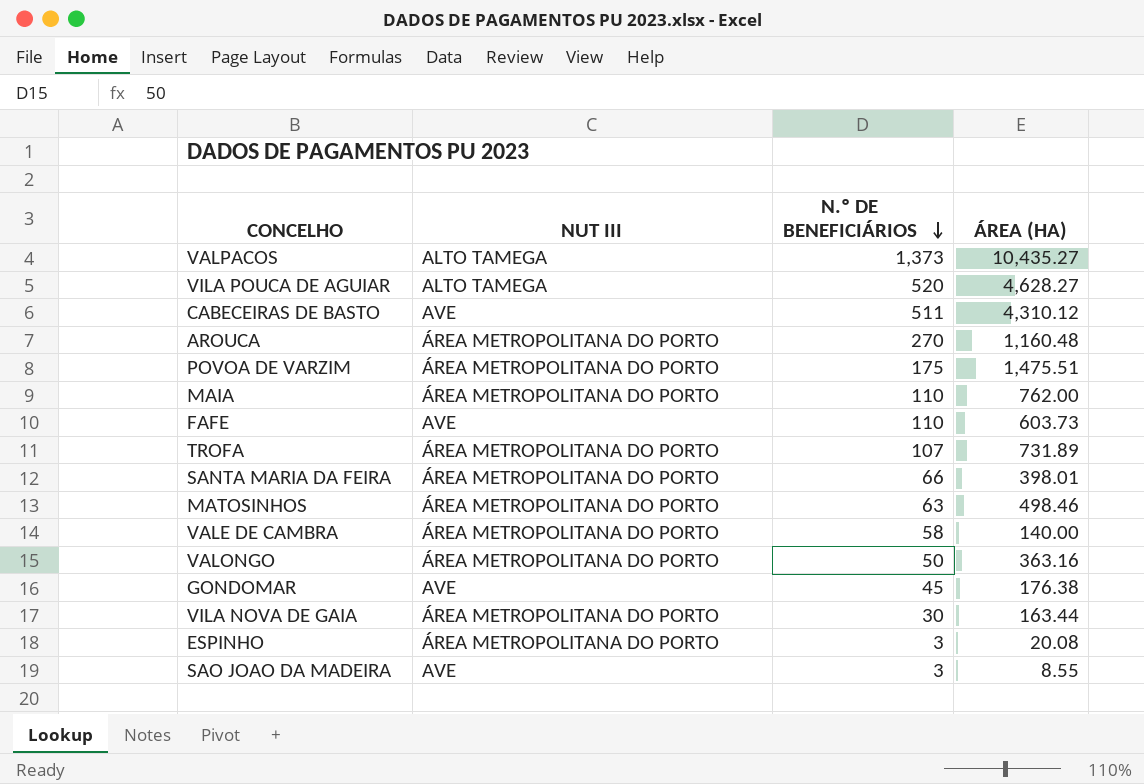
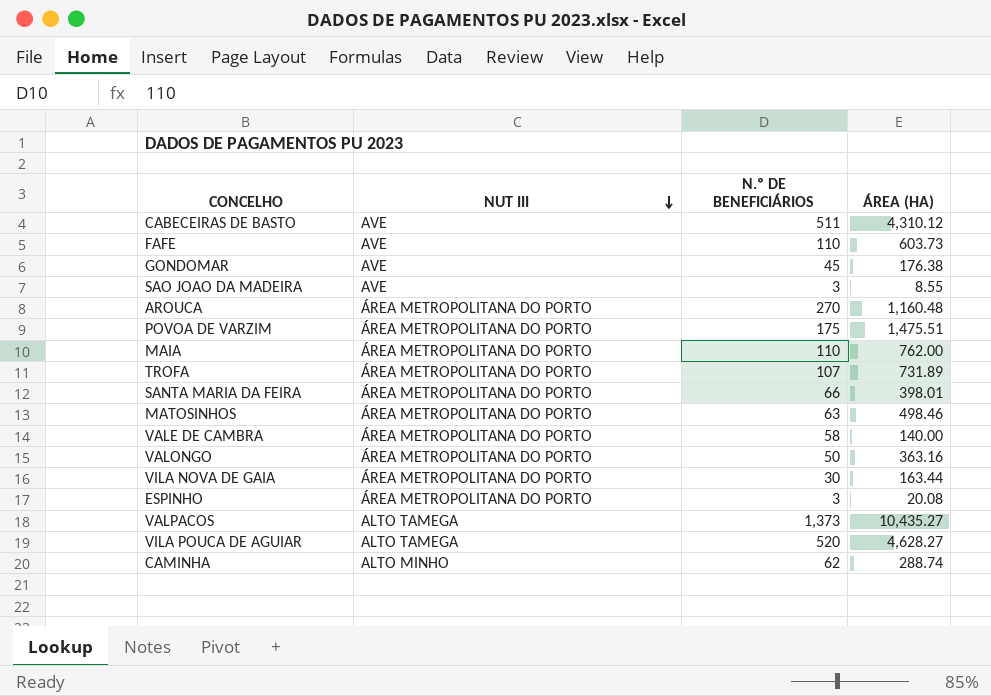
row order: N.º DE BENEFICIÁRIOS descending -> NUT III descending
row CAMINHA: none -> ALTO MINHO | 62 | 288.74

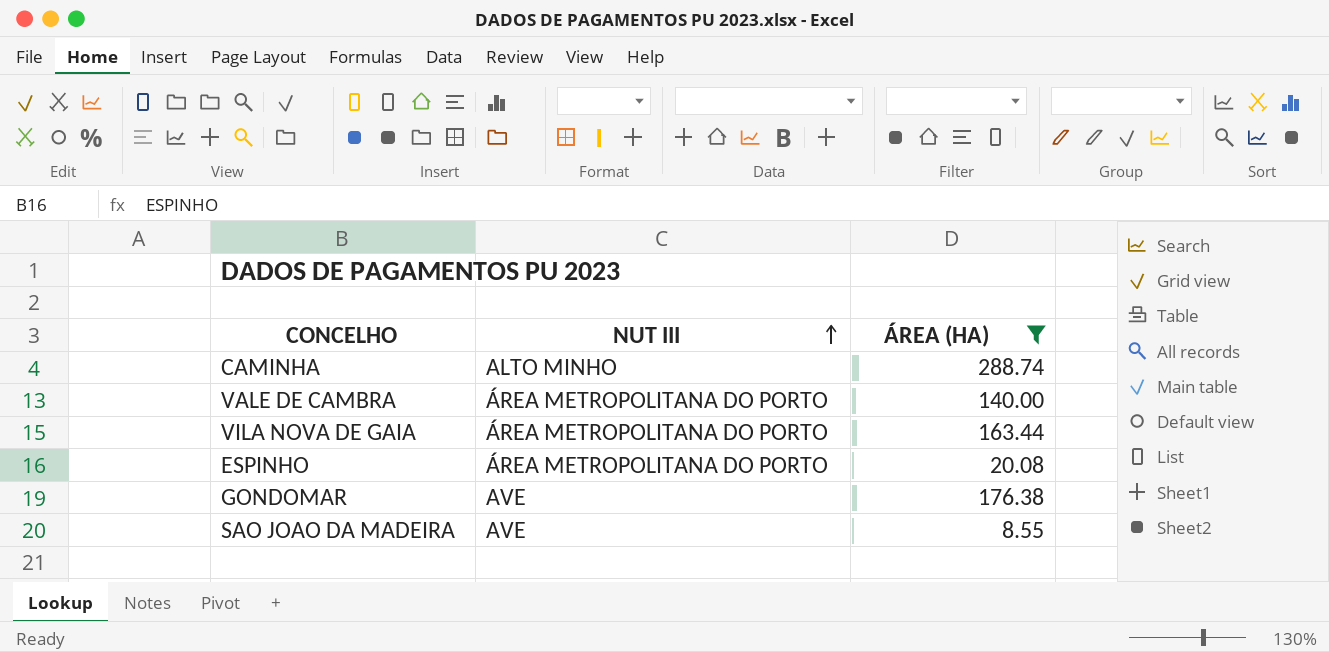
filter: none -> ÁREA (HA) <= 288.74
row order: NUT III descending -> NUT III ascending
column N.º DE BENEFICIÁRIOS | position: 3 -> none

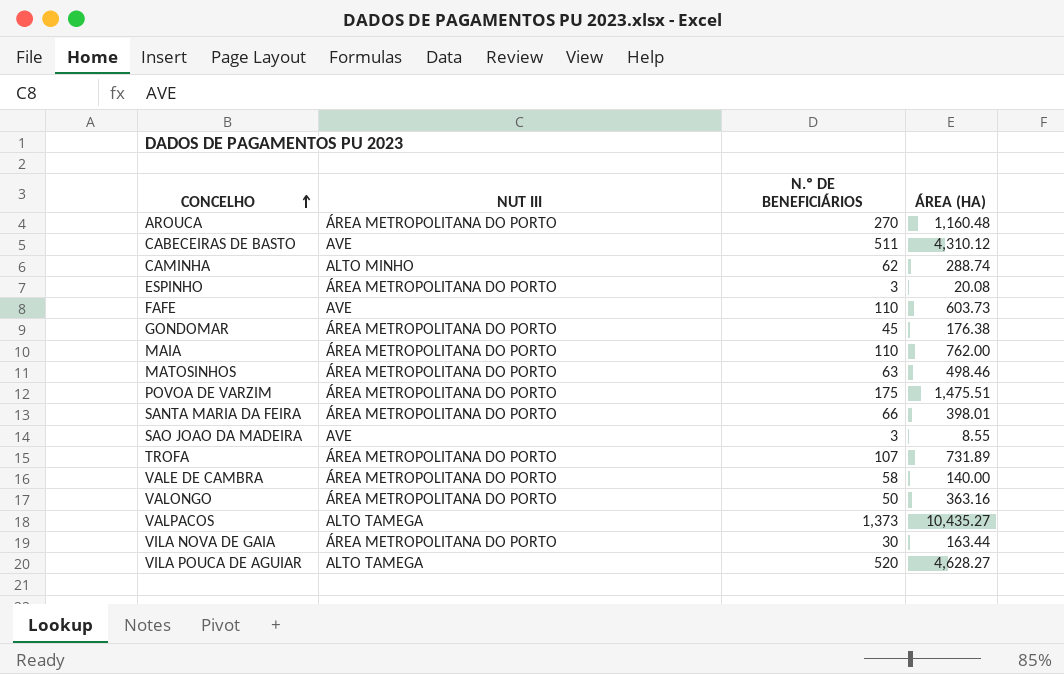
filter: ÁREA (HA) <= 288.74 -> none
row order: NUT III ascending -> CONCELHO ascending
column N.º DE BENEFICIÁRIOS | position: none -> 3
GONDOMAR | NUT III: AVE -> ÁREA METROPOLITANA DO PORTO

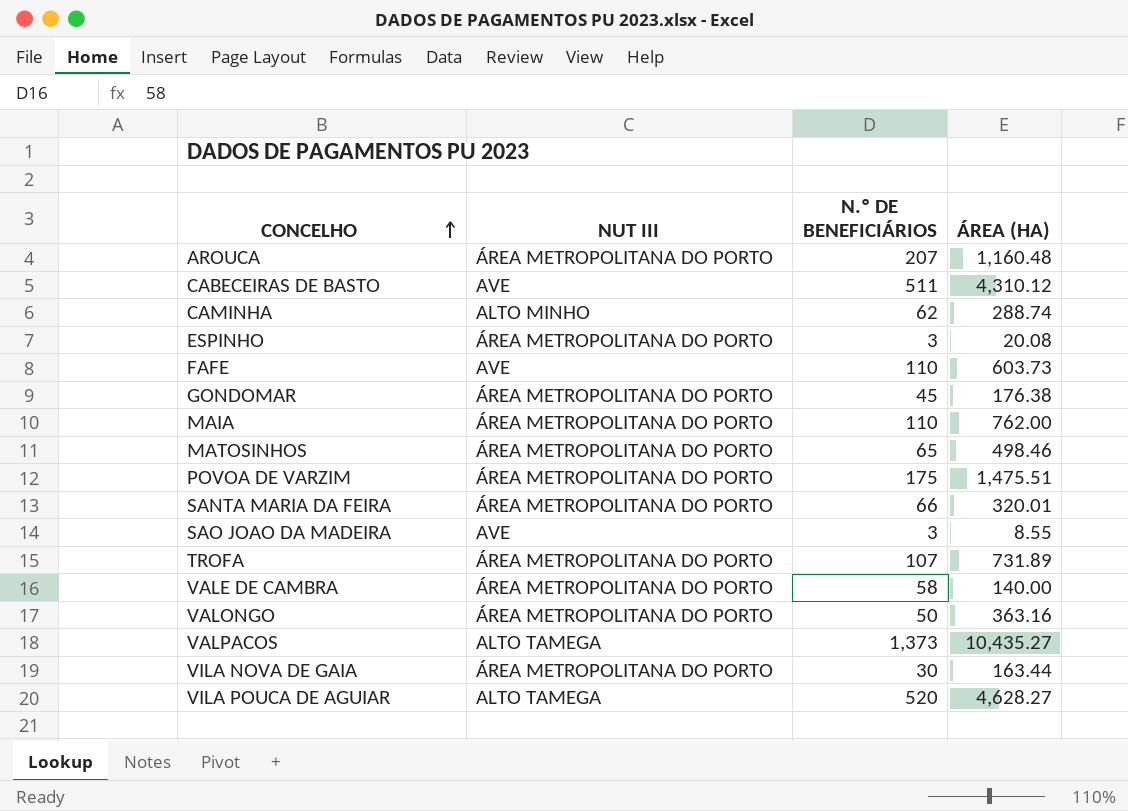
AROUCA | N.º DE BENEFICIÁRIOS: 270 -> 207
MATOSINHOS | N.º DE BENEFICIÁRIOS: 63 -> 65
SANTA MARIA DA FEIRA | ÁREA (HA): 398.01 -> 320.01

